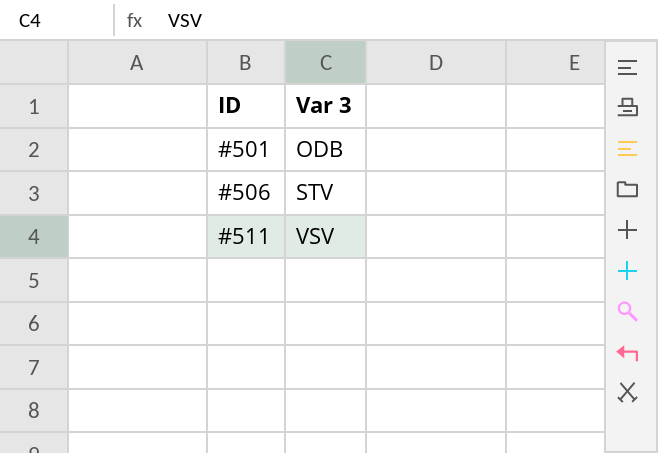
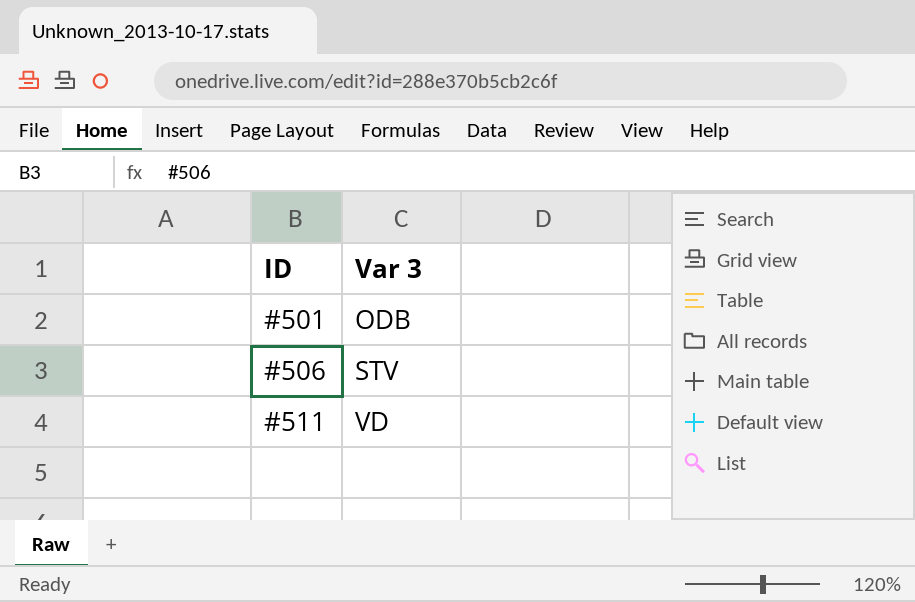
#511 | Var 3: VSV -> VD

